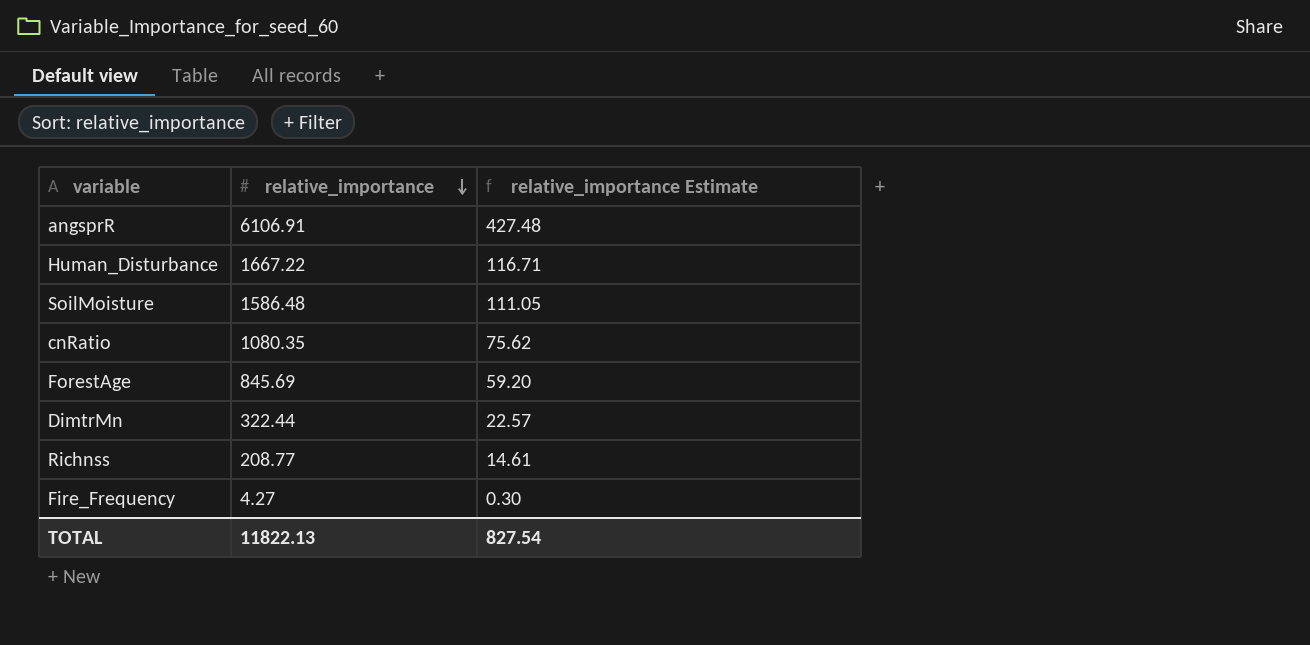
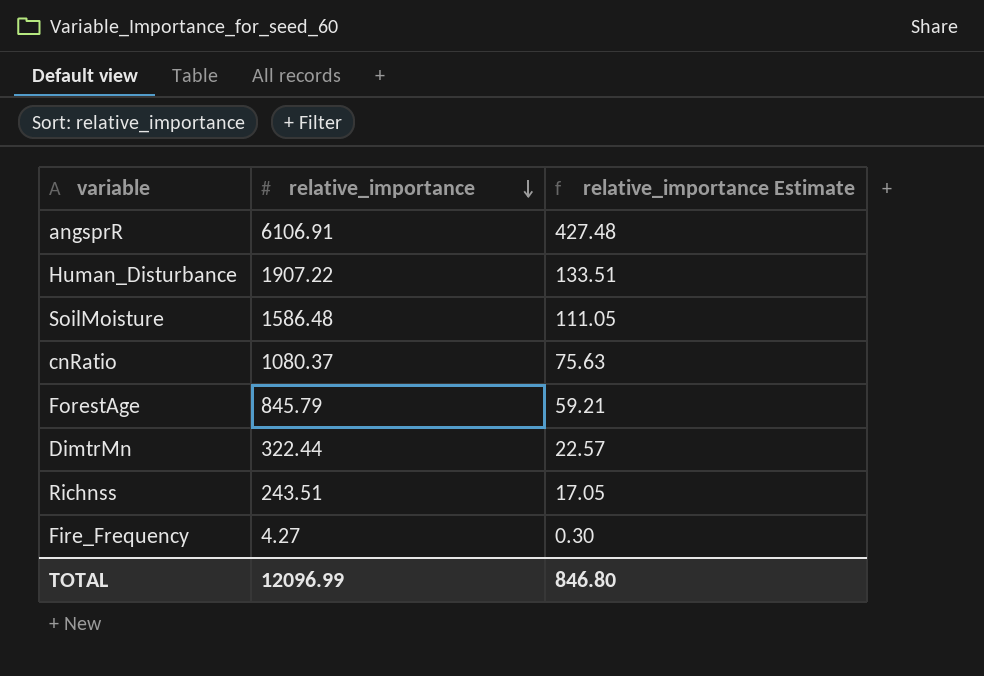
Human_Disturbance | relative_importance: 1667.22 -> 1907.22
Human_Disturbance | relative_importance Estimate: 116.71 -> 133.51
cnRatio | relative_importance: 1080.35 -> 1080.37
cnRatio | relative_importance Estimate: 75.62 -> 75.63
ForestAge | relative_importance: 845.69 -> 845.79
ForestAge | relative_importance Estimate: 59.20 -> 59.21
Richnss | relative_importance: 208.77 -> 243.51
Richnss | relative_importance Estimate: 14.61 -> 17.05
TOTAL | relative_importance: 11822.13 -> 12096.99
TOTAL | relative_importance Estimate: 827.54 -> 846.80

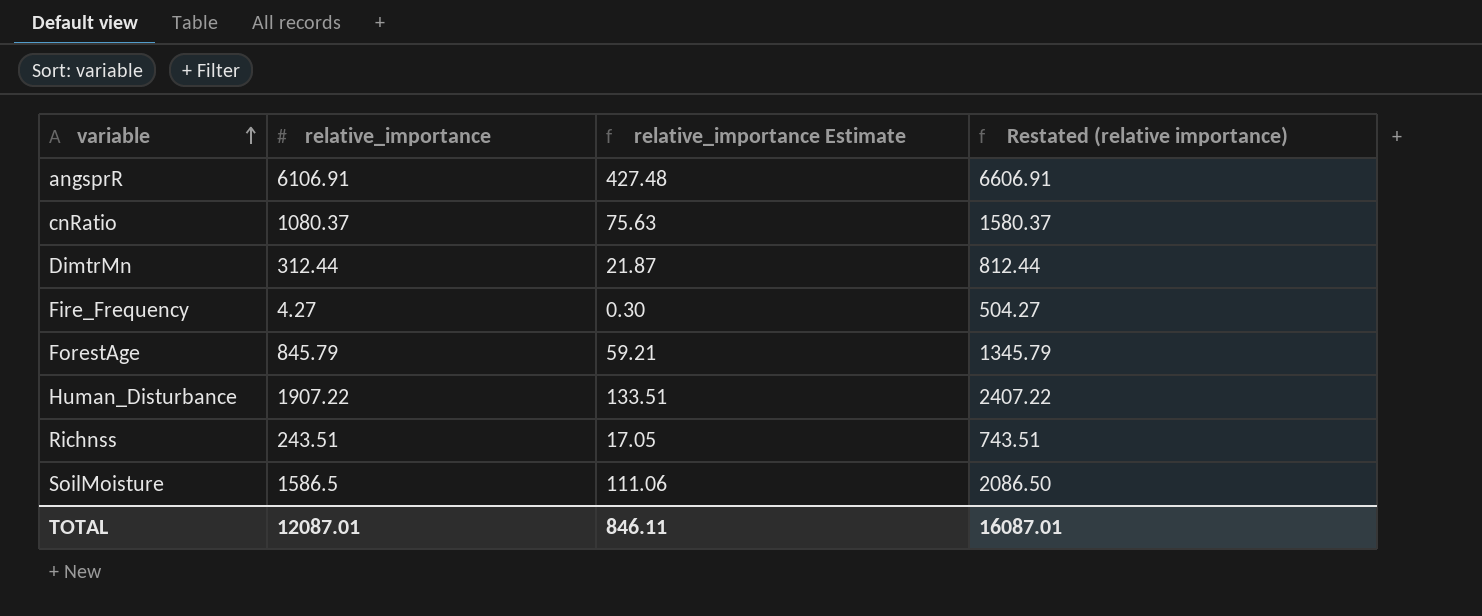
row order: relative_importance descending -> variable ascending
column Restated (relative importance) | formula: none -> [relative_importance] + 500
DimtrMn | relative_importance: 322.44 -> 312.44
DimtrMn | relative_importance Estimate: 22.57 -> 21.87
SoilMoisture | relative_importance: 1586.48 -> 1586.5
SoilMoisture | relative_importance Estimate: 111.05 -> 111.06
TOTAL | relative_importance: 12096.99 -> 12087.01
TOTAL | relative_importance Estimate: 846.80 -> 846.11

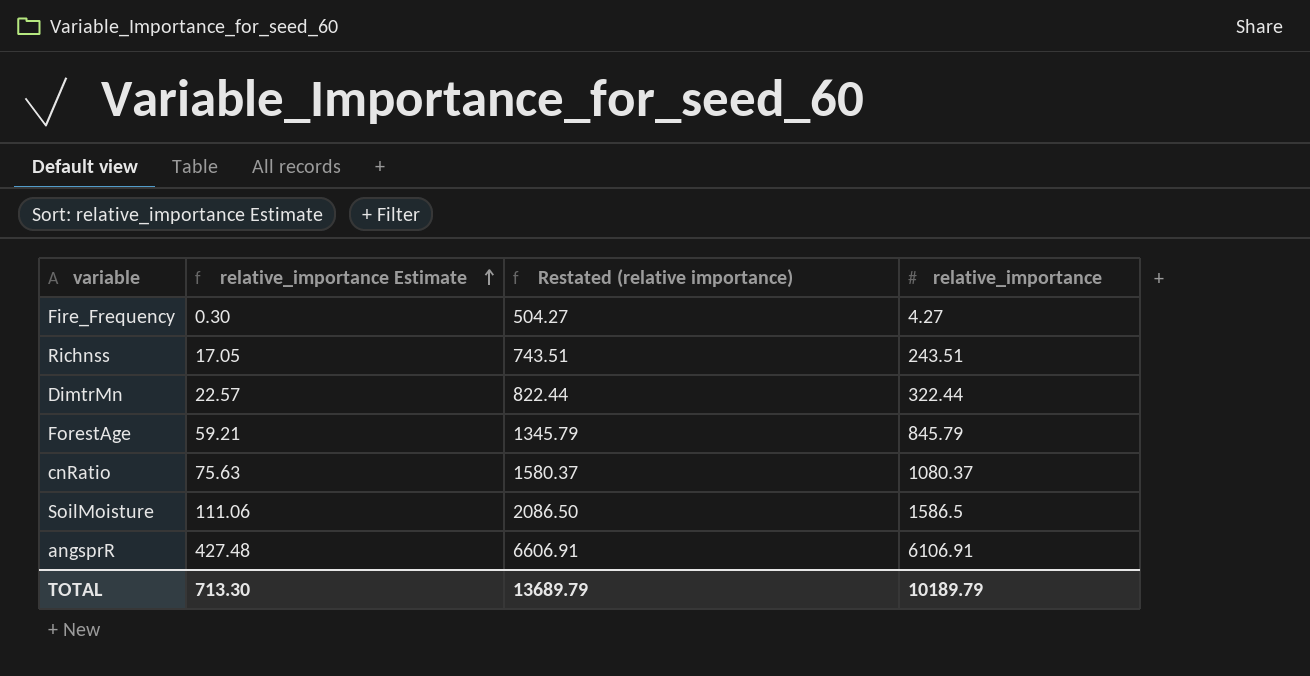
row order: variable ascending -> relative_importance Estimate ascending
column relative_importance | position: 2 -> 4
row Human_Disturbance: 1907.22 | 133.51 | 2407.22 -> none
DimtrMn | relative_importance Estimate: 21.87 -> 22.57
DimtrMn | Restated (relative importance): 812.44 -> 822.44
DimtrMn | relative_importance: 312.44 -> 322.44
TOTAL | relative_importance Estimate: 846.11 -> 713.30
TOTAL | Restated (relative importance): 16087.01 -> 13689.79
TOTAL | relative_importance: 12087.01 -> 10189.79

